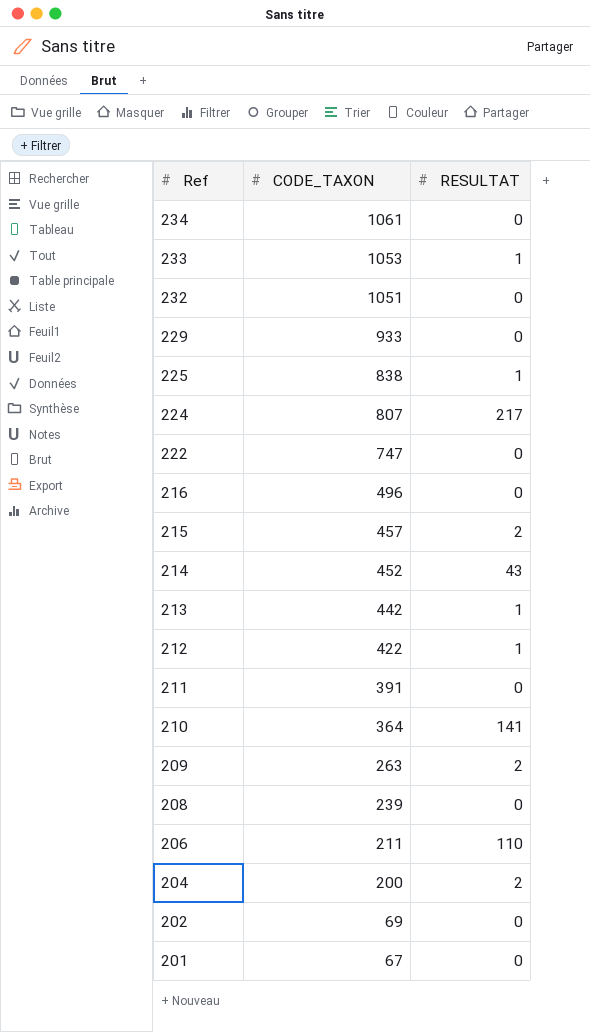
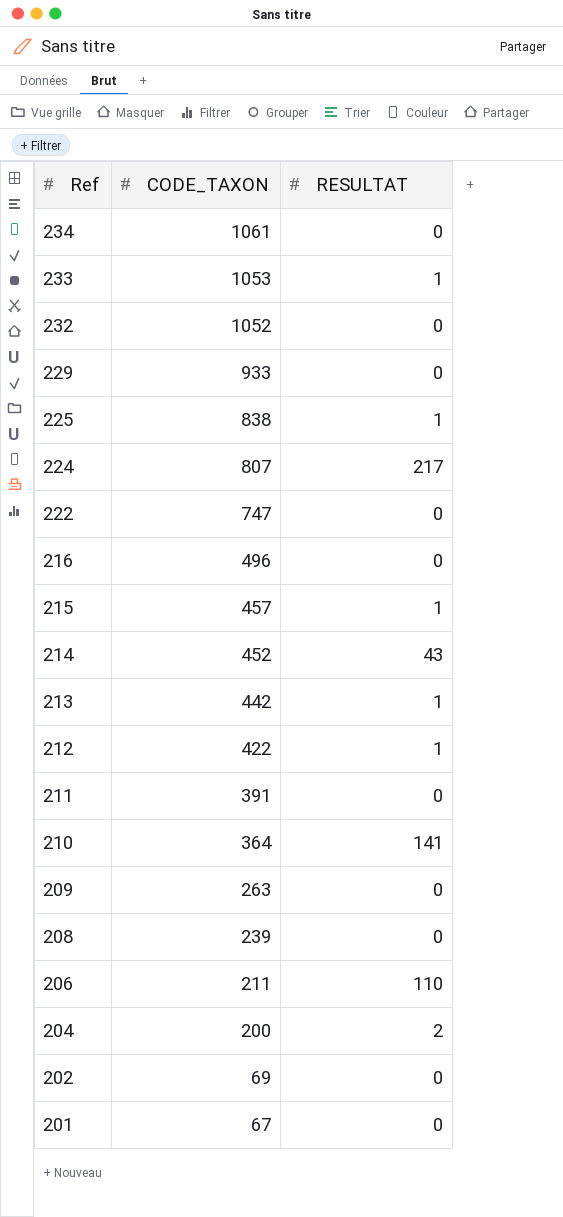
232 | CODE_TAXON: 1051 -> 1052
215 | RESULTAT: 2 -> 1
209 | RESULTAT: 2 -> 0

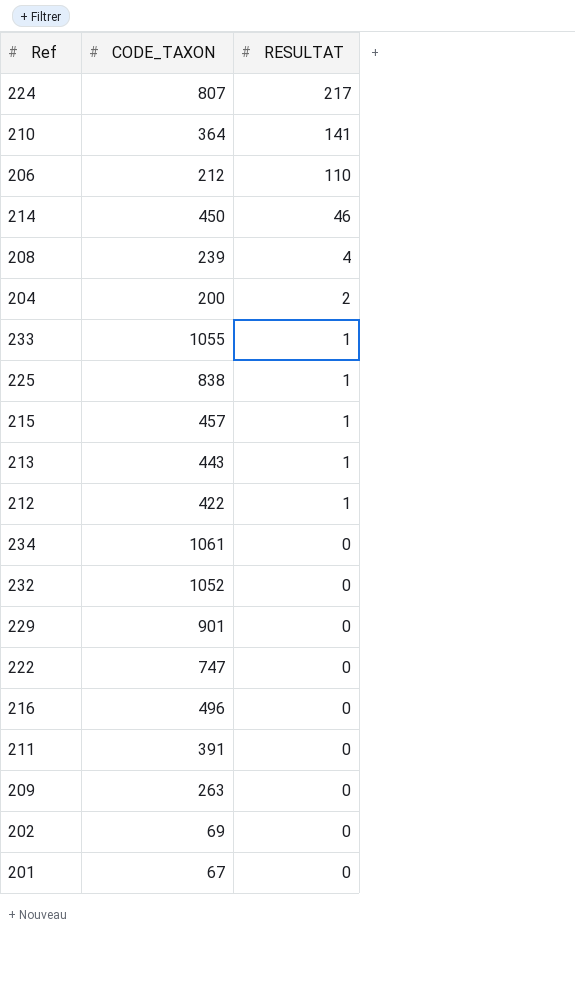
row order: Ref descending -> RESULTAT descending
206 | CODE_TAXON: 211 -> 212
214 | CODE_TAXON: 452 -> 450
214 | RESULTAT: 43 -> 46
208 | RESULTAT: 0 -> 4
233 | CODE_TAXON: 1053 -> 1055
213 | CODE_TAXON: 442 -> 443
229 | CODE_TAXON: 933 -> 901

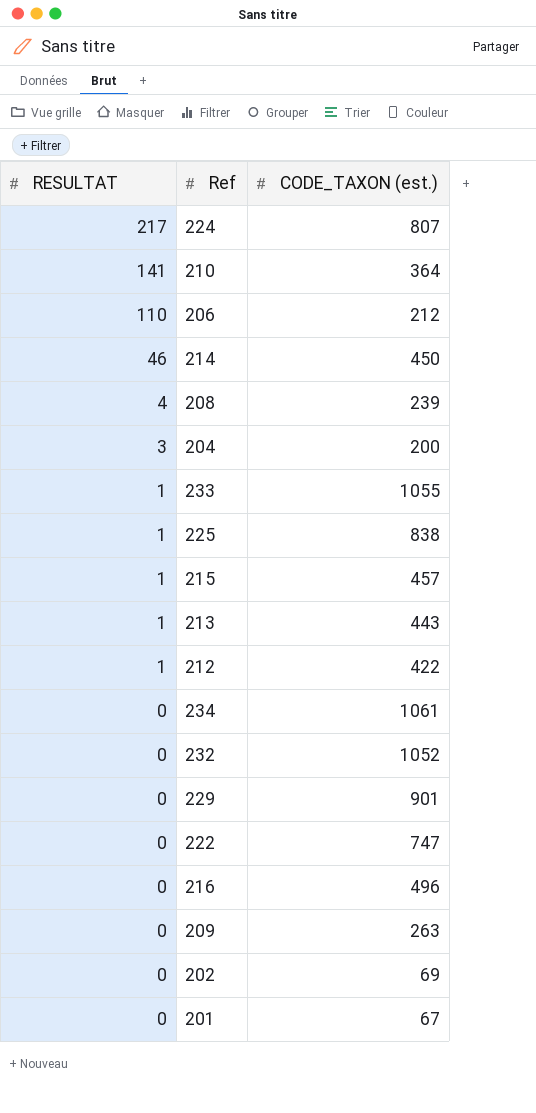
column RESULTAT | position: 3 -> 1
column name: CODE_TAXON -> CODE_TAXON (est.)
row 211: 391 | 0 -> none
204 | RESULTAT: 2 -> 3

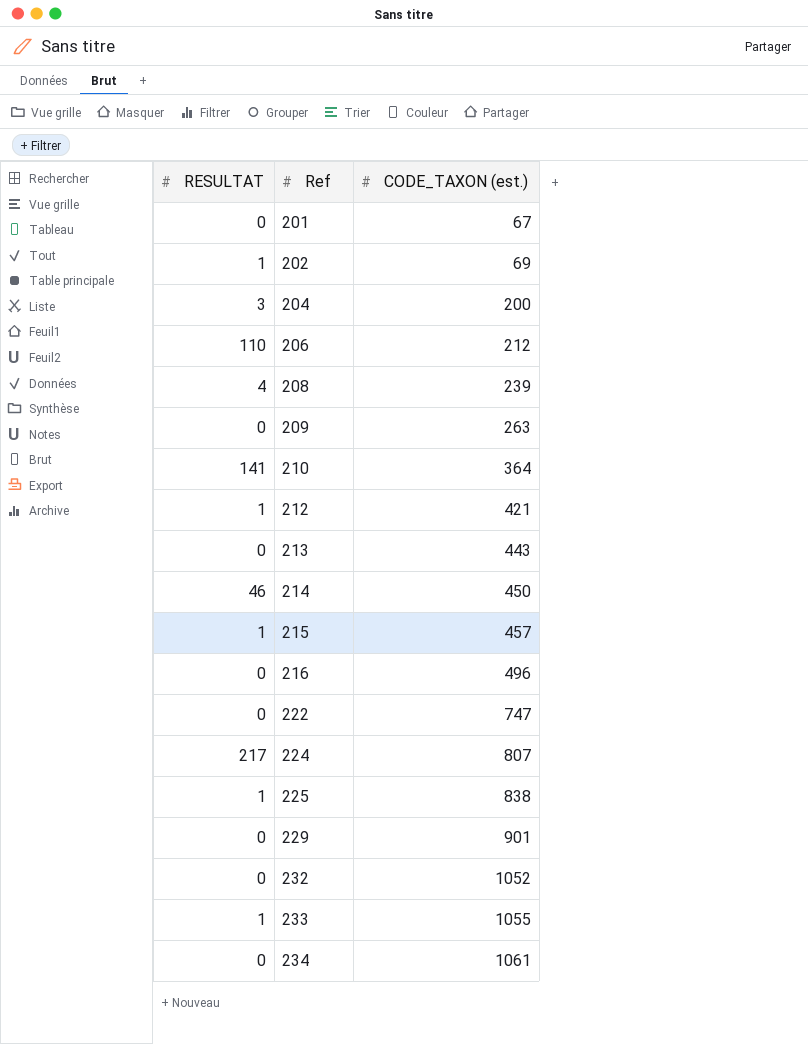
row order: RESULTAT descending -> Ref ascending
202 | RESULTAT: 0 -> 1
212 | CODE_TAXON (est.): 422 -> 421
213 | RESULTAT: 1 -> 0

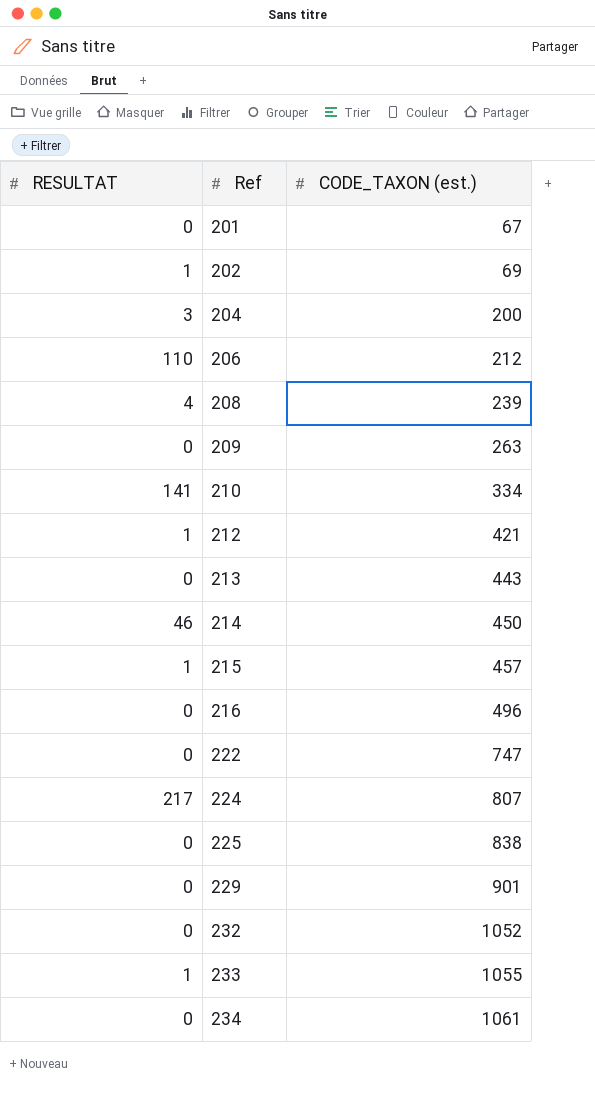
210 | CODE_TAXON (est.): 364 -> 334
225 | RESULTAT: 1 -> 0

